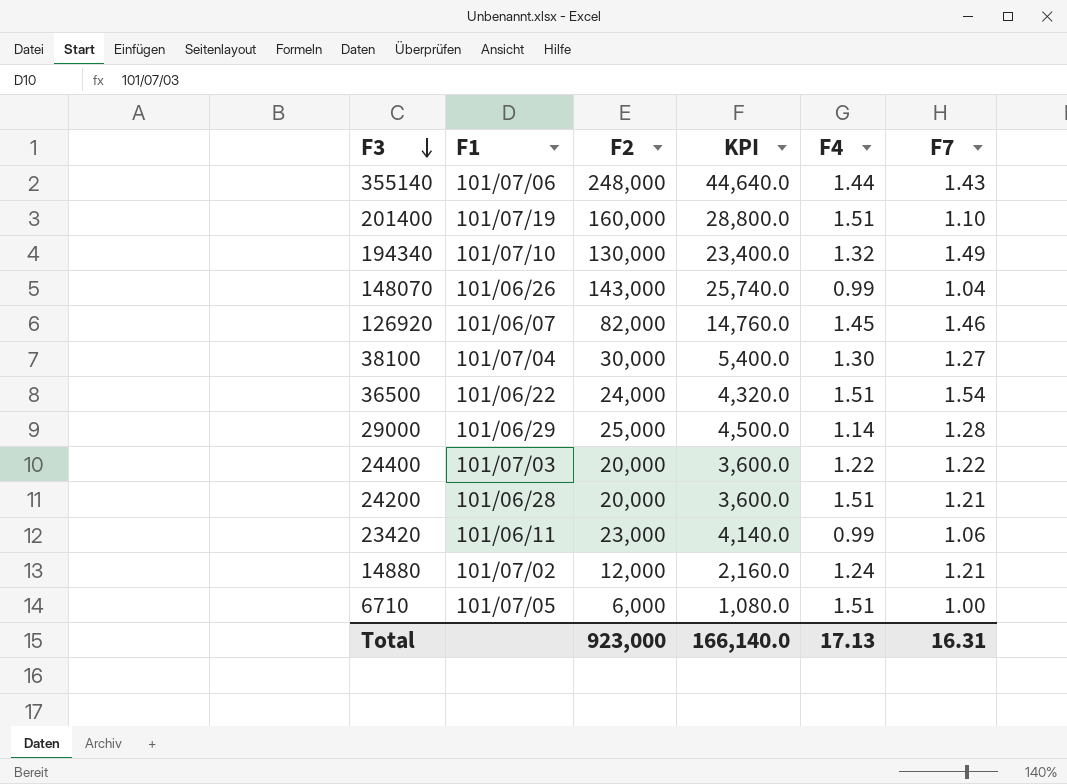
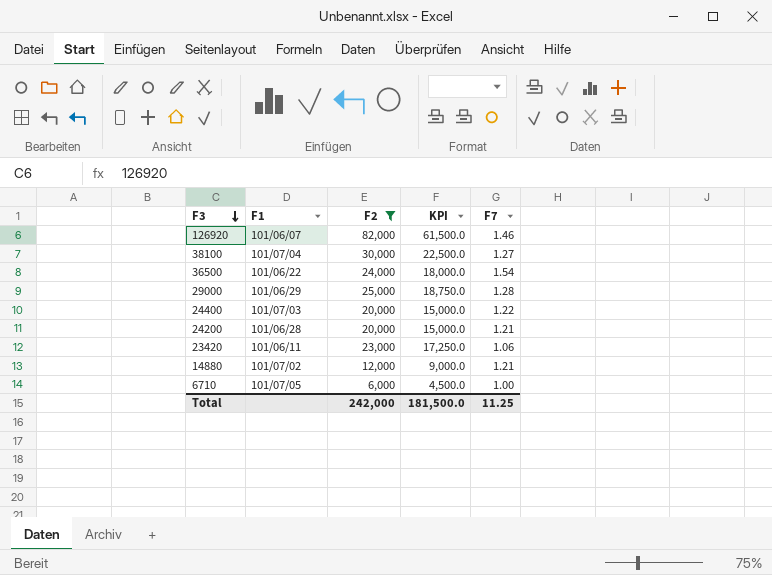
filter: none -> F2 <= 82,000
column F4 | position: 5 -> none
column KPI | formula: [F2] * 0.18 -> [F2] * 0.75
Total | F2: 923,000 -> 242,000
Total | KPI: 166,140.0 -> 181,500.0
Total | F7: 16.31 -> 11.25

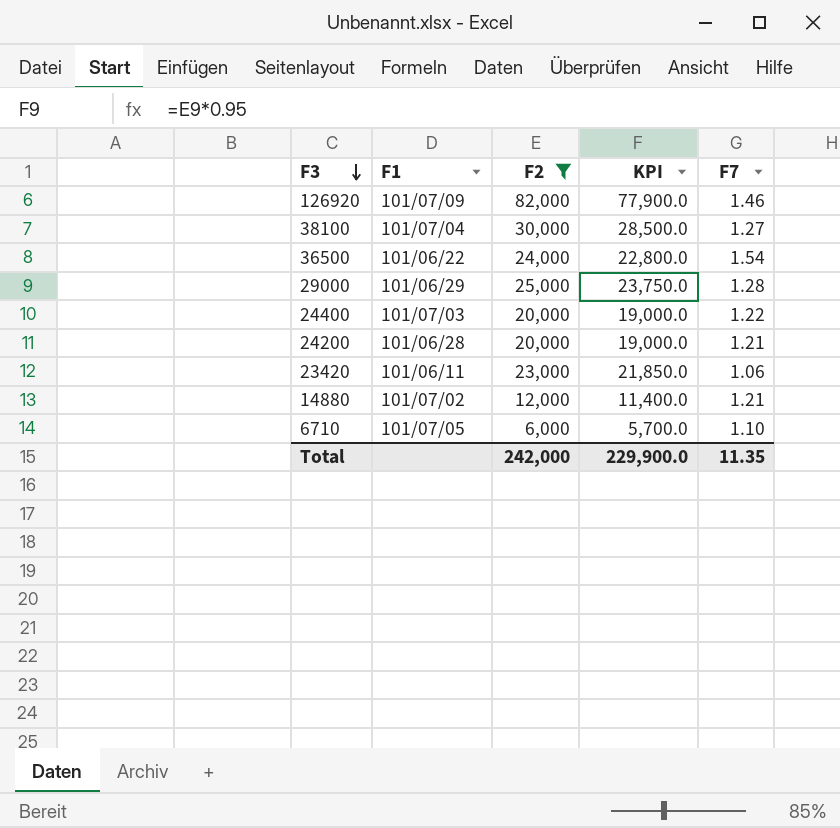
column KPI | formula: [F2] * 0.75 -> [F2] * 0.95
126920 | F1: 101/06/07 -> 101/07/09
6710 | F7: 1.00 -> 1.10
Total | KPI: 181,500.0 -> 229,900.0
Total | F7: 11.25 -> 11.35

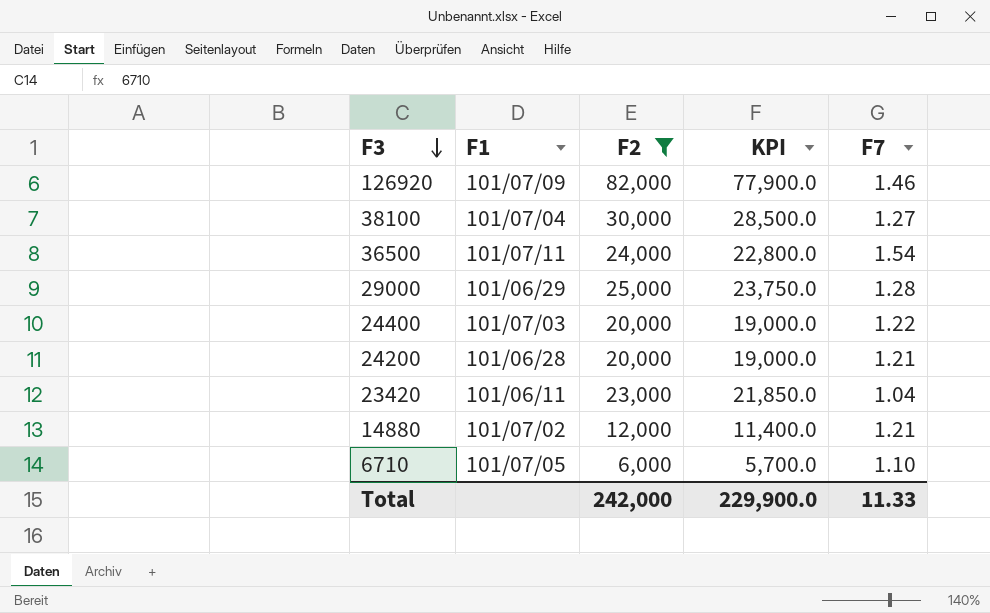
36500 | F1: 101/06/22 -> 101/07/11
23420 | F7: 1.06 -> 1.04
Total | F7: 11.35 -> 11.33

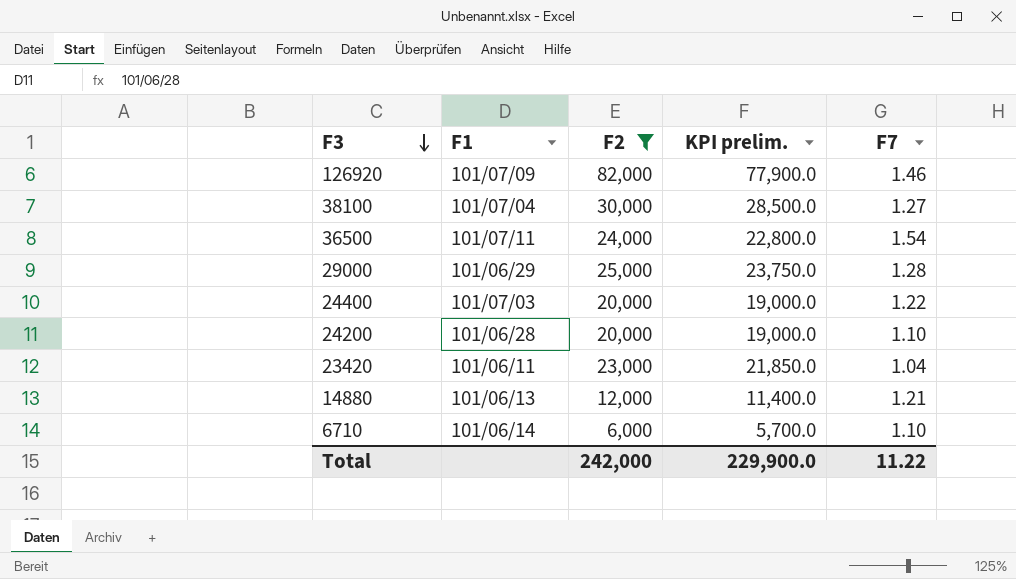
column name: KPI -> KPI prelim.
24200 | F7: 1.21 -> 1.10
14880 | F1: 101/07/02 -> 101/06/13
6710 | F1: 101/07/05 -> 101/06/14
Total | F7: 11.33 -> 11.22

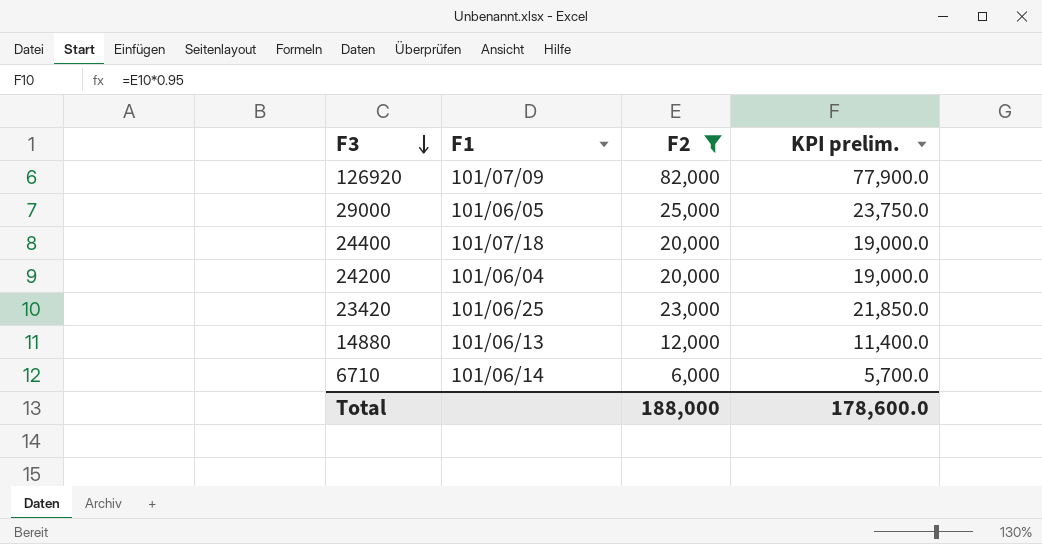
column F7 | position: 5 -> none
row 38100: 101/07/04 | 30,000 | 28,500.0 | 1.27 -> none
row 36500: 101/07/11 | 24,000 | 22,800.0 | 1.54 -> none
29000 | F1: 101/06/29 -> 101/06/05
24400 | F1: 101/07/03 -> 101/07/18
24200 | F1: 101/06/28 -> 101/06/04
23420 | F1: 101/06/11 -> 101/06/25
Total | F2: 242,000 -> 188,000
Total | KPI prelim.: 229,900.0 -> 178,600.0

